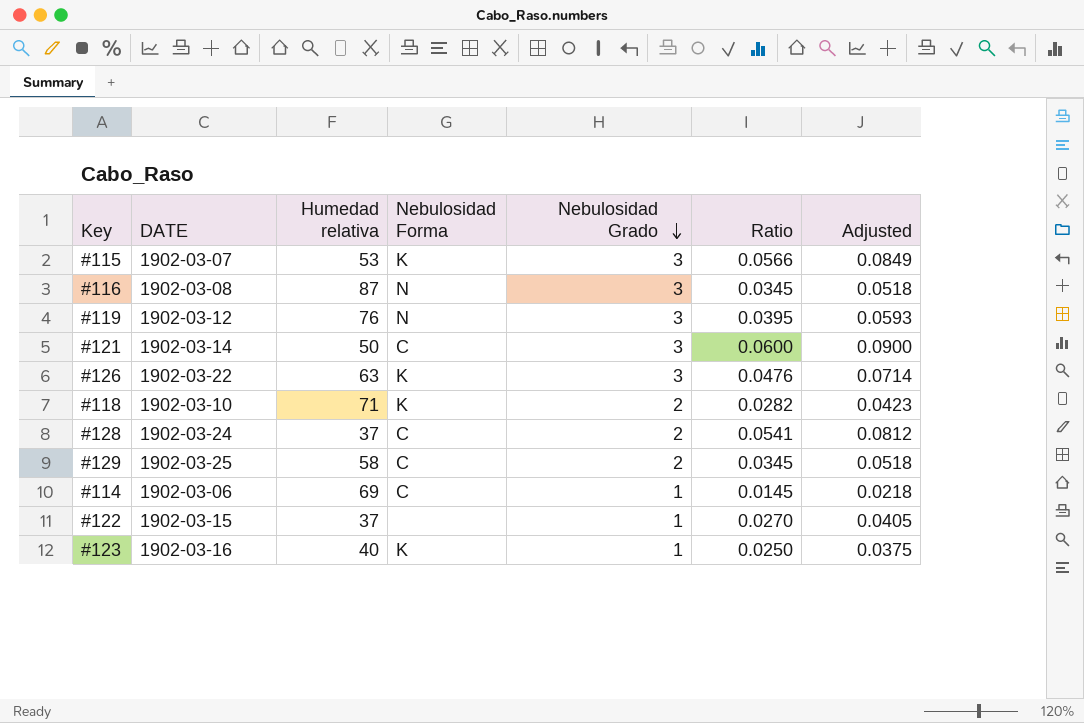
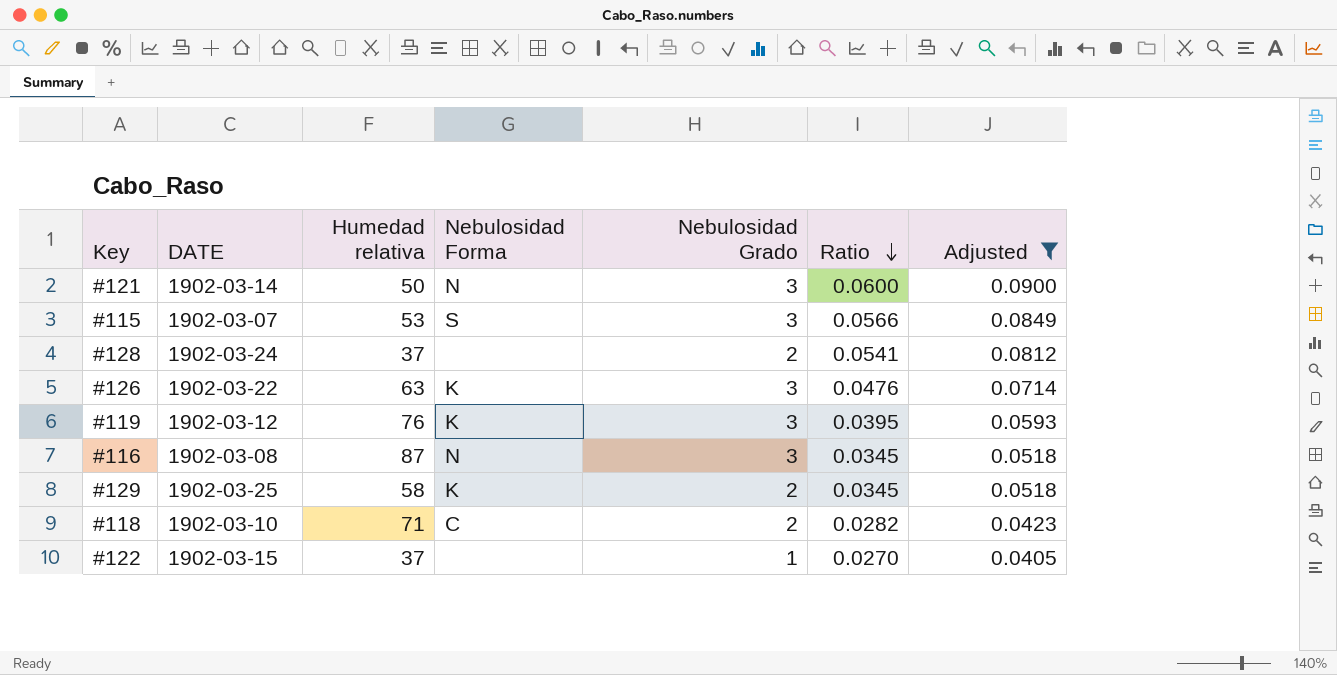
filter: none -> Adjusted >= 0.0405
row order: Nebulosidad Grado descending -> Ratio descending
#121 | Nebulosidad Forma: C -> N
#115 | Nebulosidad Forma: K -> S
#128 | Nebulosidad Forma: C -> none
#119 | Nebulosidad Forma: N -> K
#129 | Nebulosidad Forma: C -> K
#118 | Nebulosidad Forma: K -> C

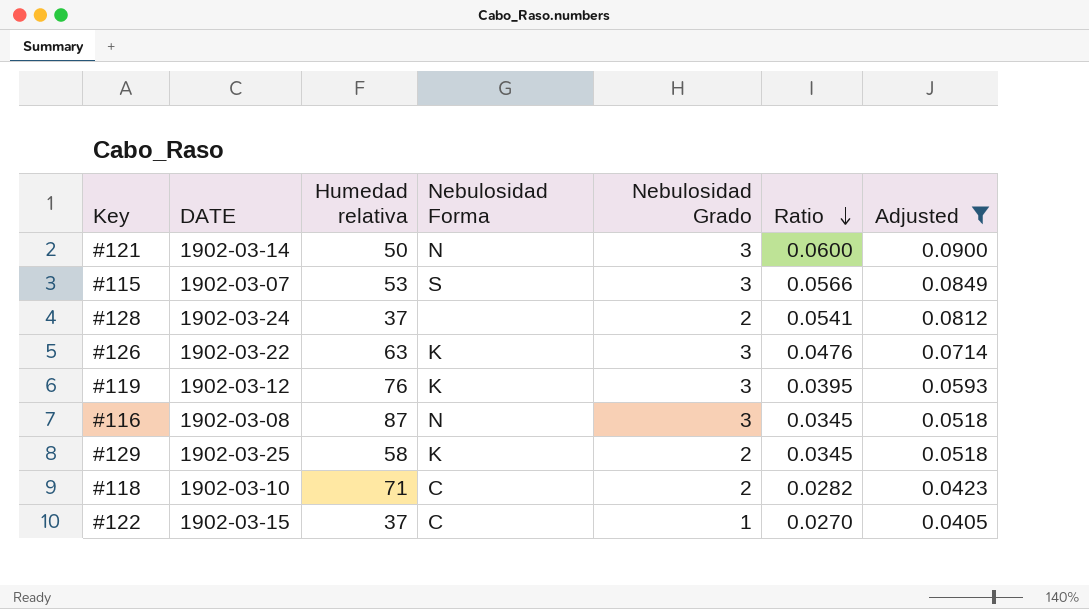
#122 | Nebulosidad Forma: none -> C

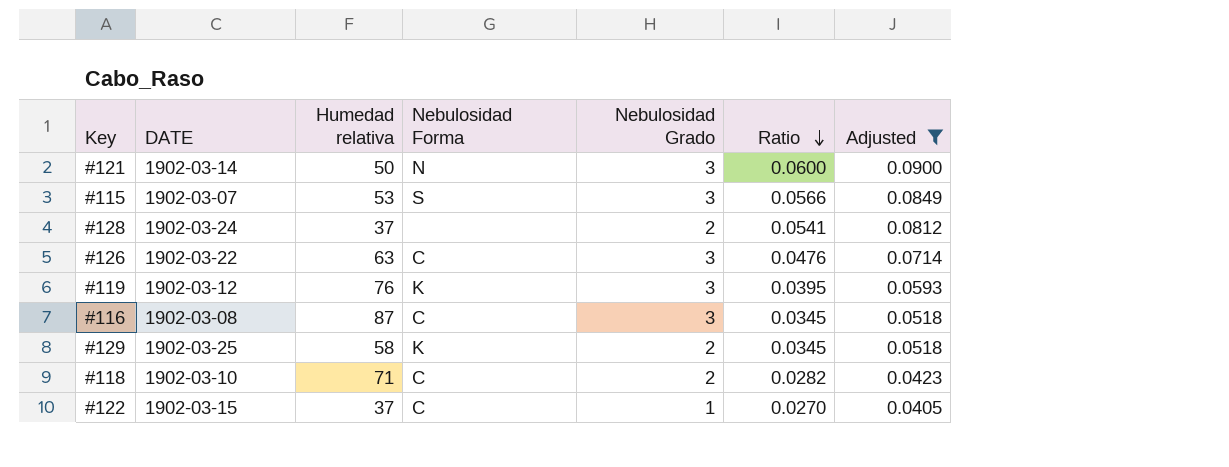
#126 | Nebulosidad Forma: K -> C
#116 | Nebulosidad Forma: N -> C

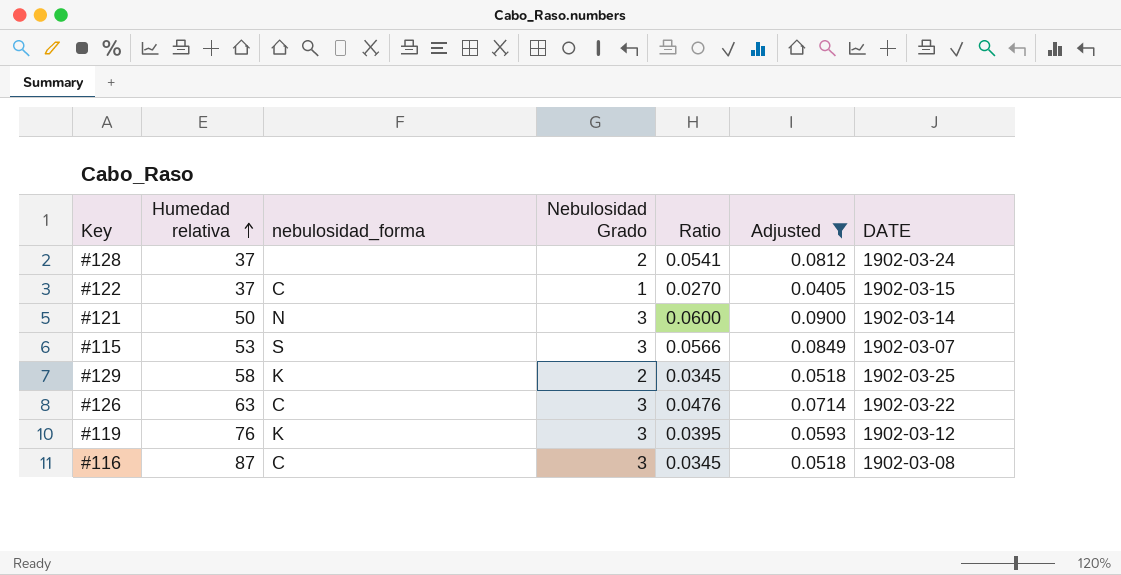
row order: Ratio descending -> Humedad relativa ascending
column name: Nebulosidad Forma -> nebulosidad_forma
column DATE | position: 2 -> 7
row #118: 1902-03-10 | 71 | C | 2 | 0.0282 | 0.0423 -> none

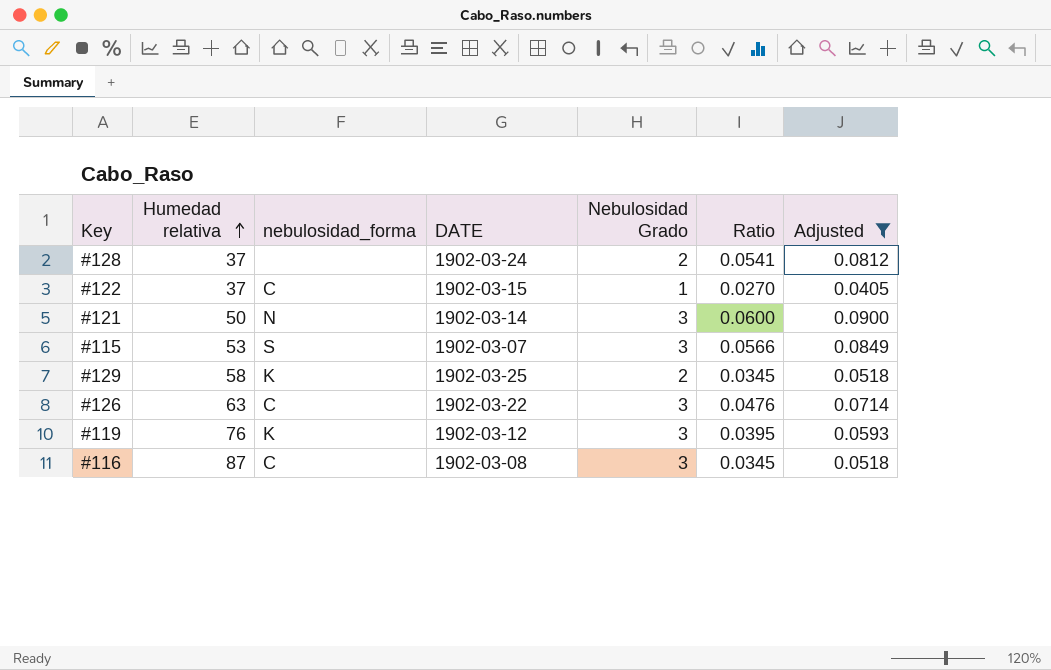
column DATE | position: 7 -> 4

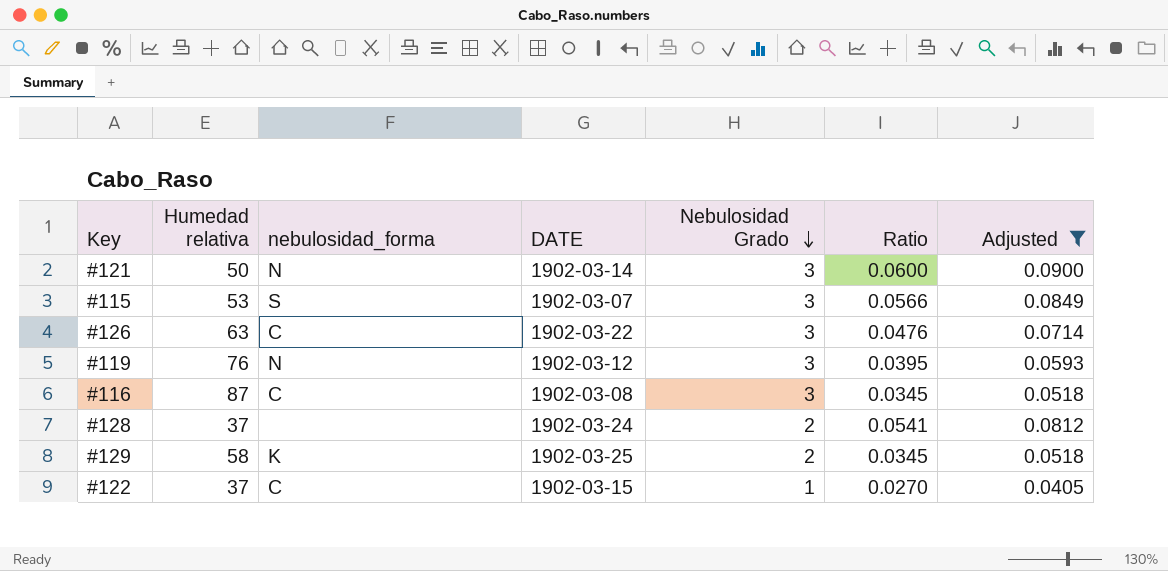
row order: Humedad relativa ascending -> Nebulosidad Grado descending
#119 | nebulosidad_forma: K -> N

